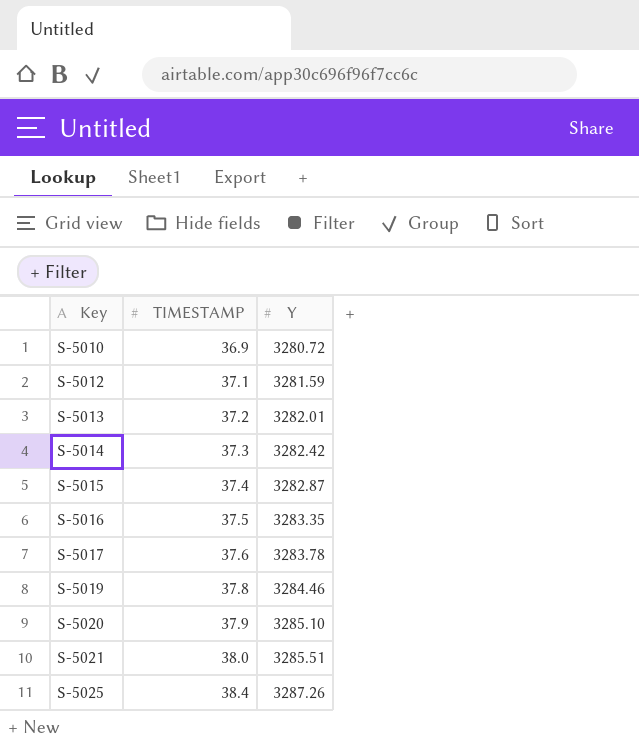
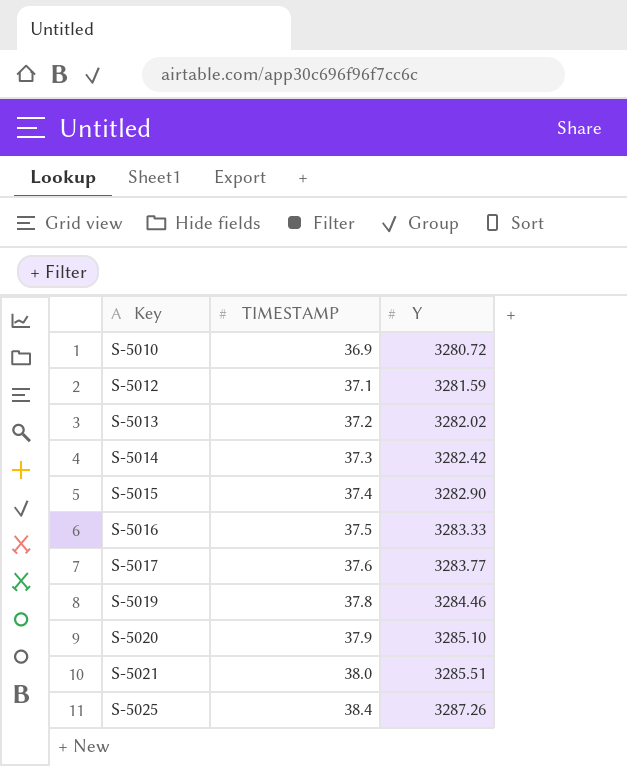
S-5013 | Y: 3282.01 -> 3282.02
S-5015 | Y: 3282.87 -> 3282.90
S-5016 | Y: 3283.35 -> 3283.33
S-5017 | Y: 3283.78 -> 3283.77

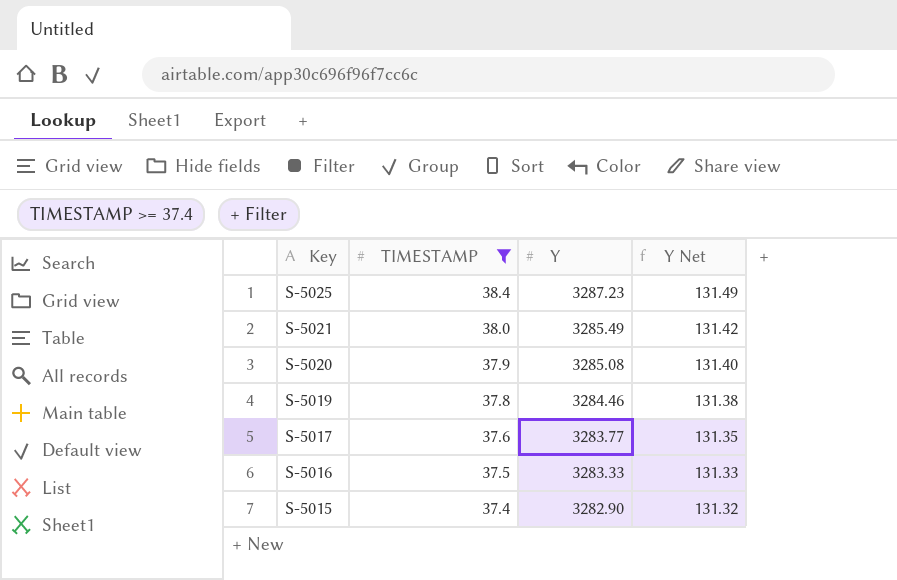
filter: none -> TIMESTAMP >= 37.4
row order: Key ascending -> Key descending
column Y Net | formula: none -> [Y] * 0.04
S-5025 | Y: 3287.26 -> 3287.23
S-5021 | Y: 3285.51 -> 3285.49
S-5020 | Y: 3285.10 -> 3285.08

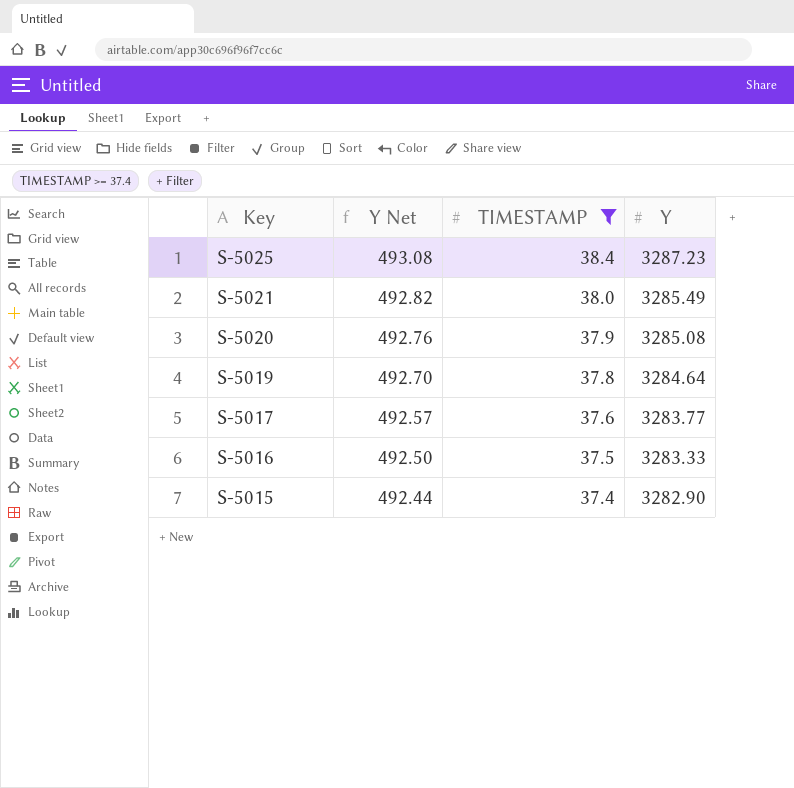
column Y Net | formula: [Y] * 0.04 -> [Y] * 0.15
column Y Net | position: 4 -> 2
S-5019 | Y: 3284.46 -> 3284.64

